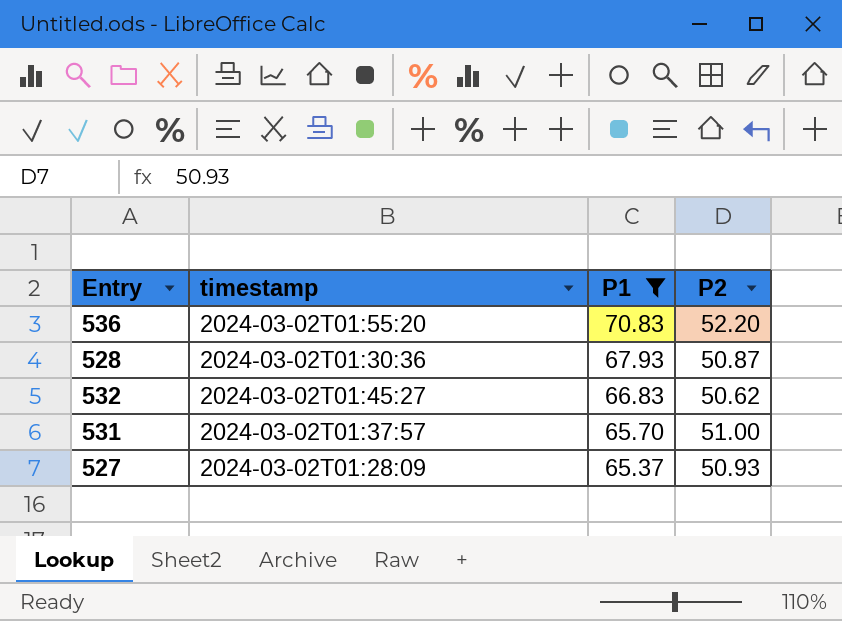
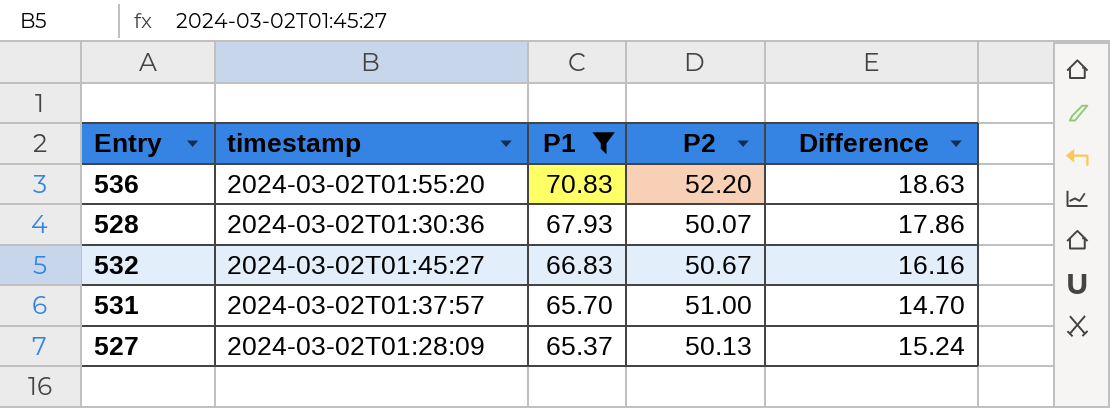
column Difference | formula: none -> [P1] - [P2]
528 | P2: 50.87 -> 50.07
532 | P2: 50.62 -> 50.67
527 | P2: 50.93 -> 50.13

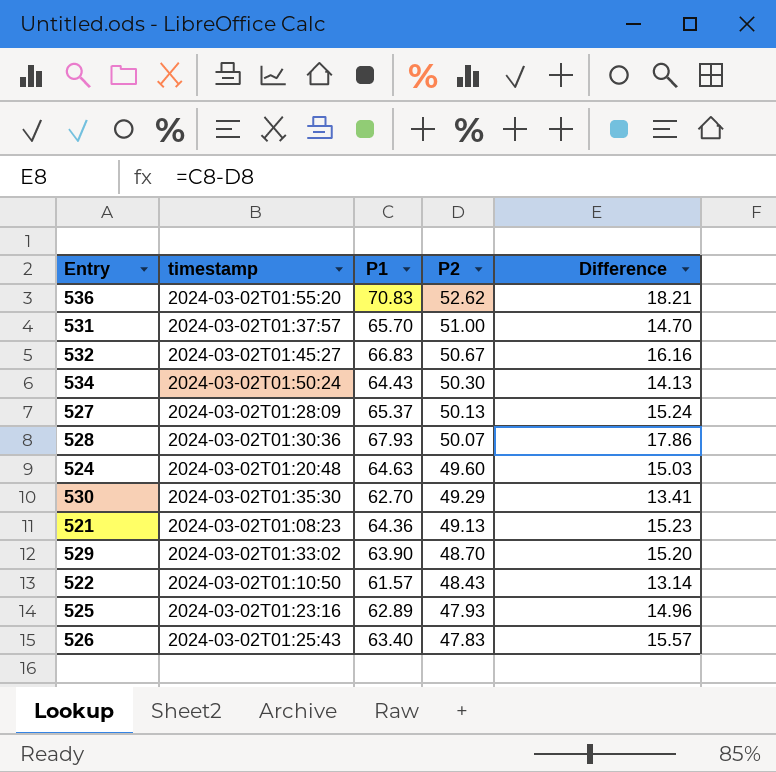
filter: P1 >= 65.37 -> none
row order: P1 descending -> P2 descending
536 | P2: 52.20 -> 52.62
536 | Difference: 18.63 -> 18.21

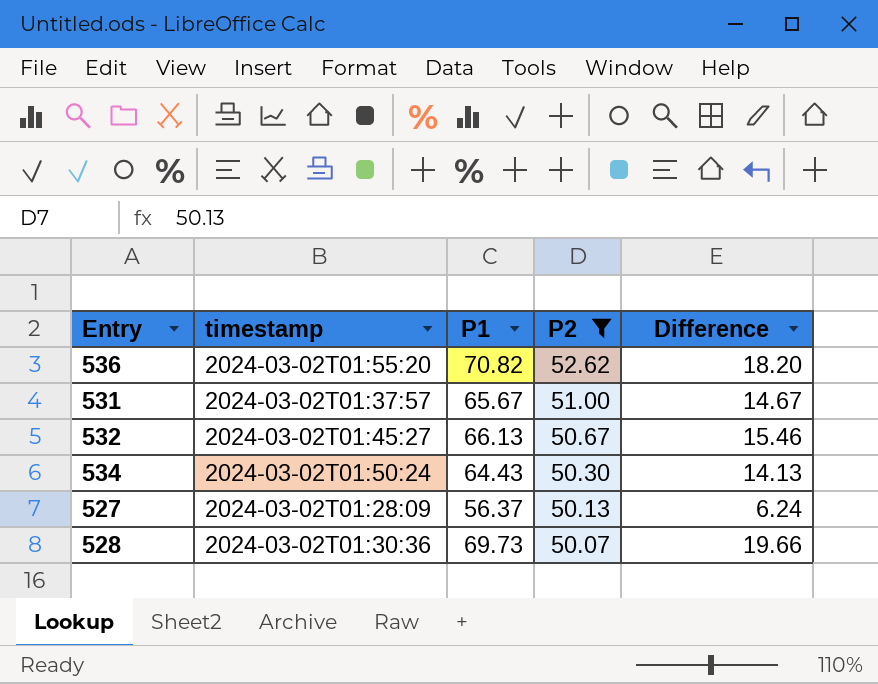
filter: none -> P2 >= 50.07
536 | P1: 70.83 -> 70.82
536 | Difference: 18.21 -> 18.20
531 | P1: 65.70 -> 65.67
531 | Difference: 14.70 -> 14.67
532 | P1: 66.83 -> 66.13
532 | Difference: 16.16 -> 15.46
527 | P1: 65.37 -> 56.37
527 | Difference: 15.24 -> 6.24
528 | P1: 67.93 -> 69.73
528 | Difference: 17.86 -> 19.66

